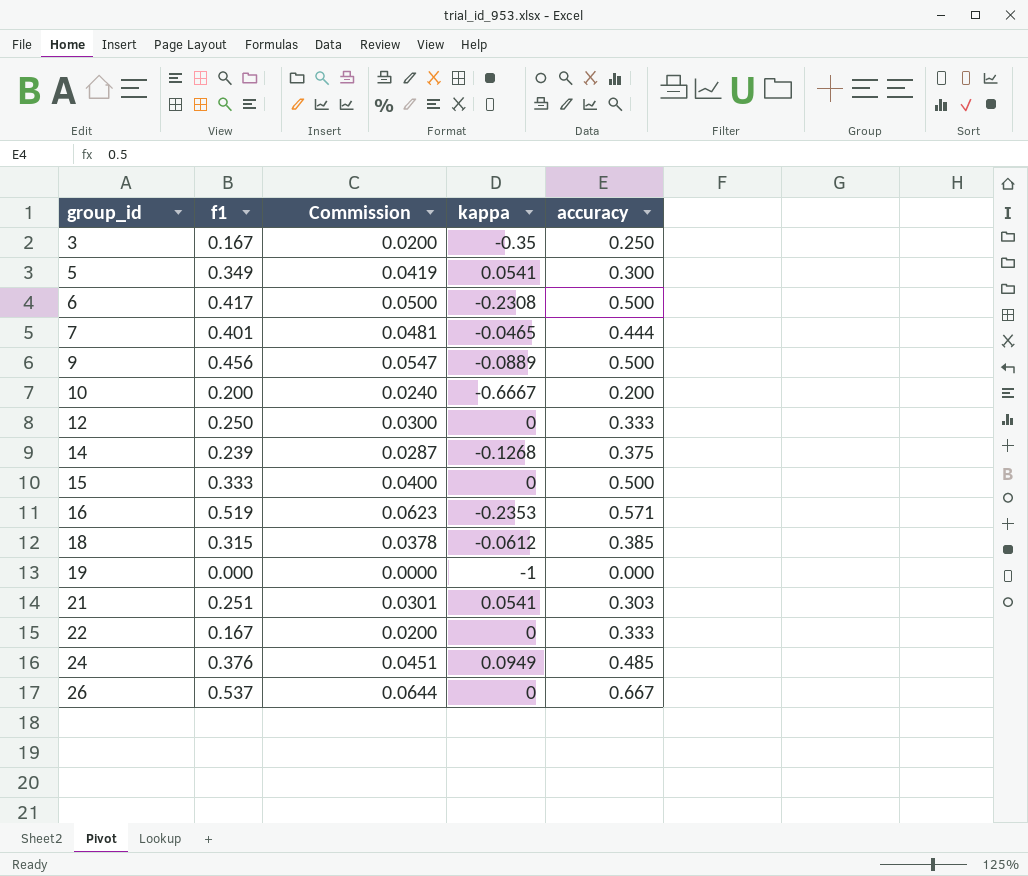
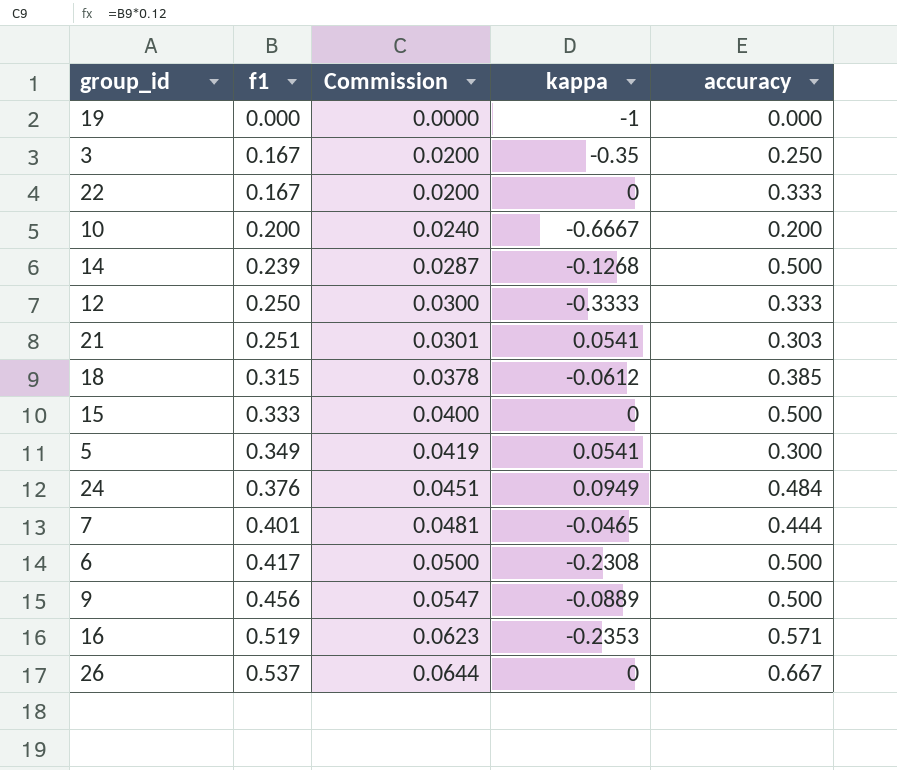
row order: group_id ascending -> f1 ascending
14 | accuracy: 0.375 -> 0.500
12 | kappa: 0 -> -0.3333
24 | accuracy: 0.485 -> 0.484

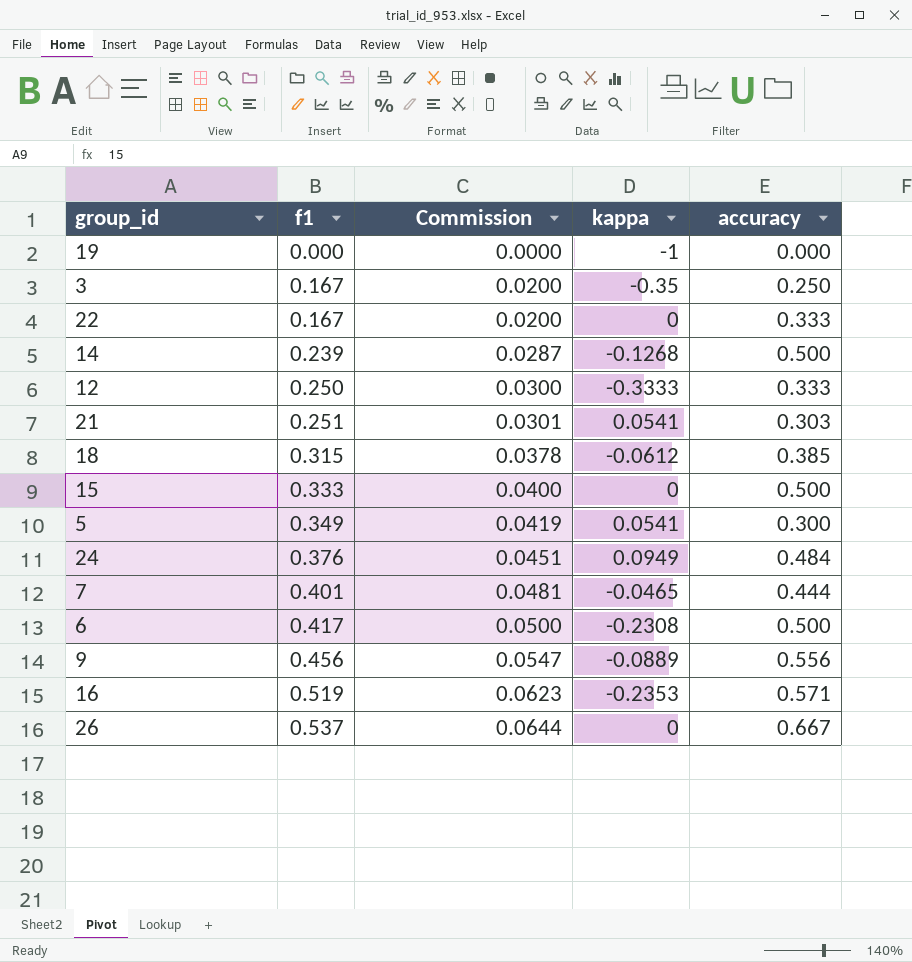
row 10: 0.200 | 0.0240 | -0.6667 | 0.200 -> none
9 | accuracy: 0.500 -> 0.556

